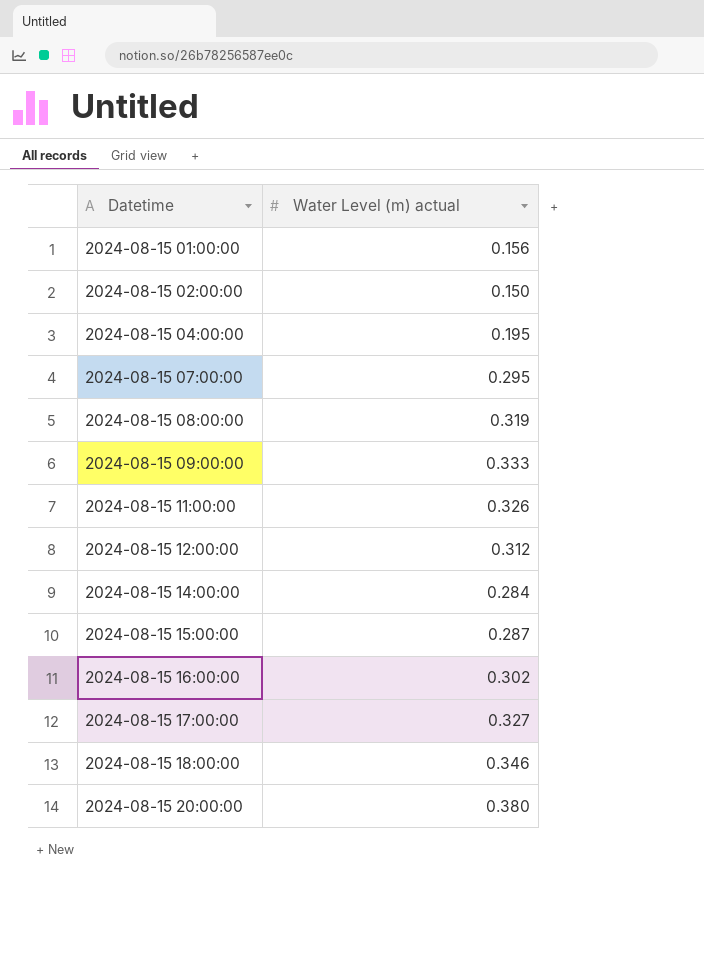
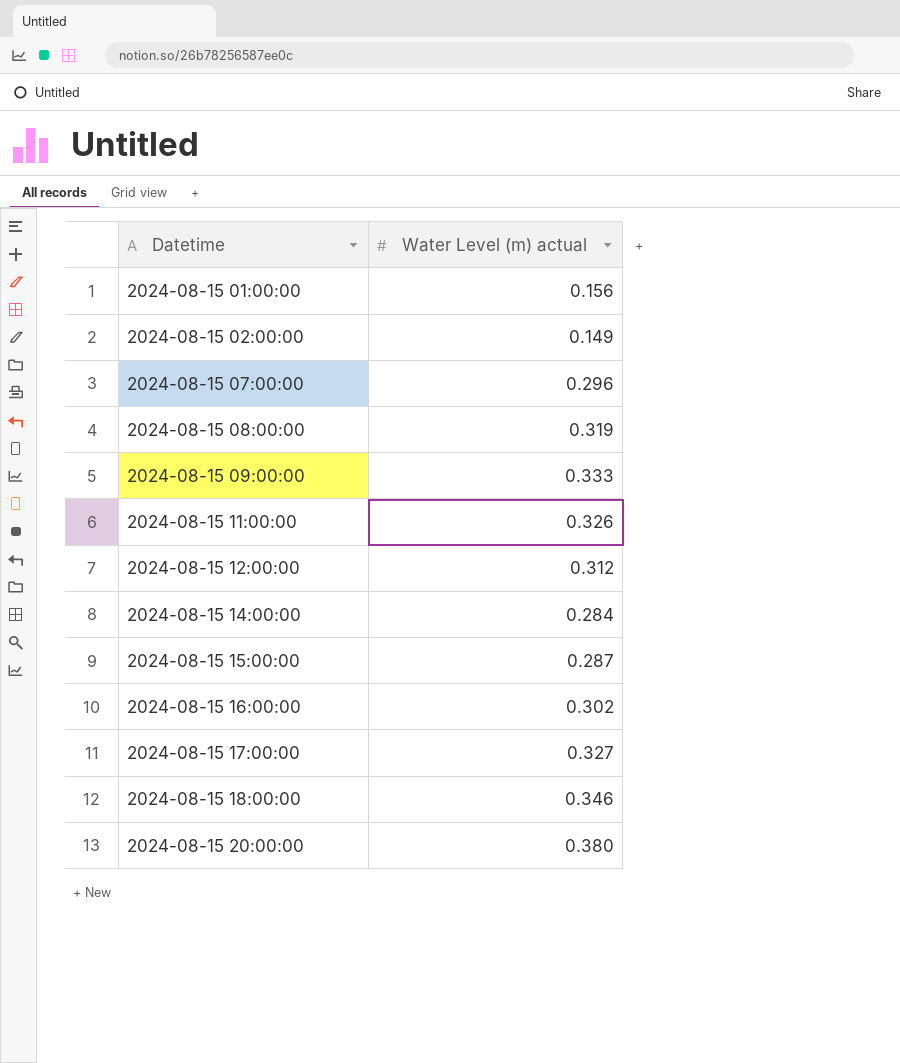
row 2024-08-15 04:00:00: 0.195 -> none
2024-08-15 02:00:00 | Water Level (m) actual: 0.150 -> 0.149
2024-08-15 07:00:00 | Water Level (m) actual: 0.295 -> 0.296

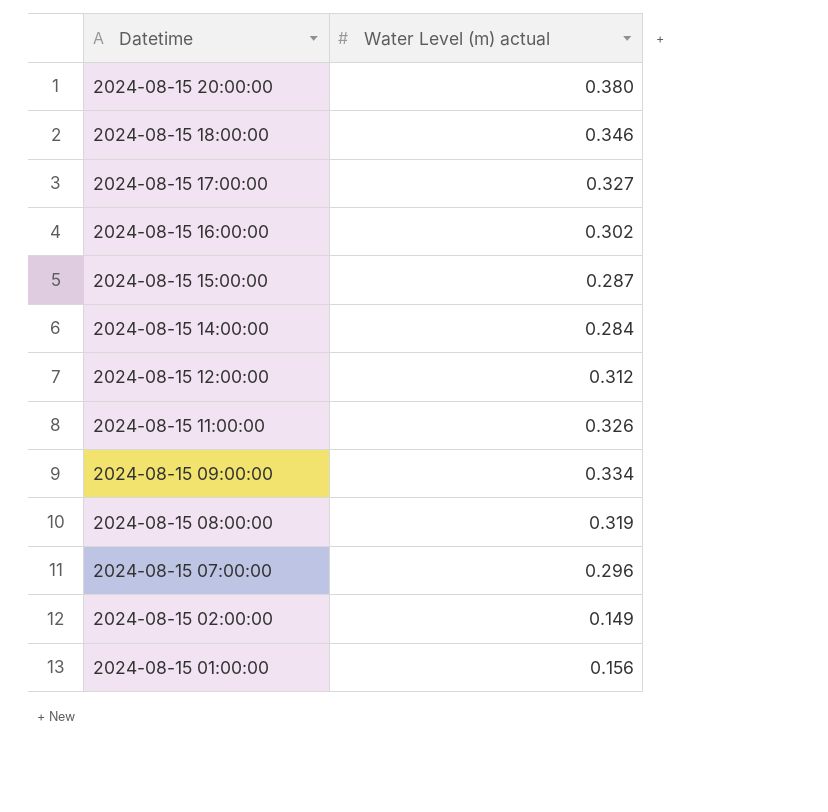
row order: Datetime ascending -> Datetime descending
2024-08-15 09:00:00 | Water Level (m) actual: 0.333 -> 0.334

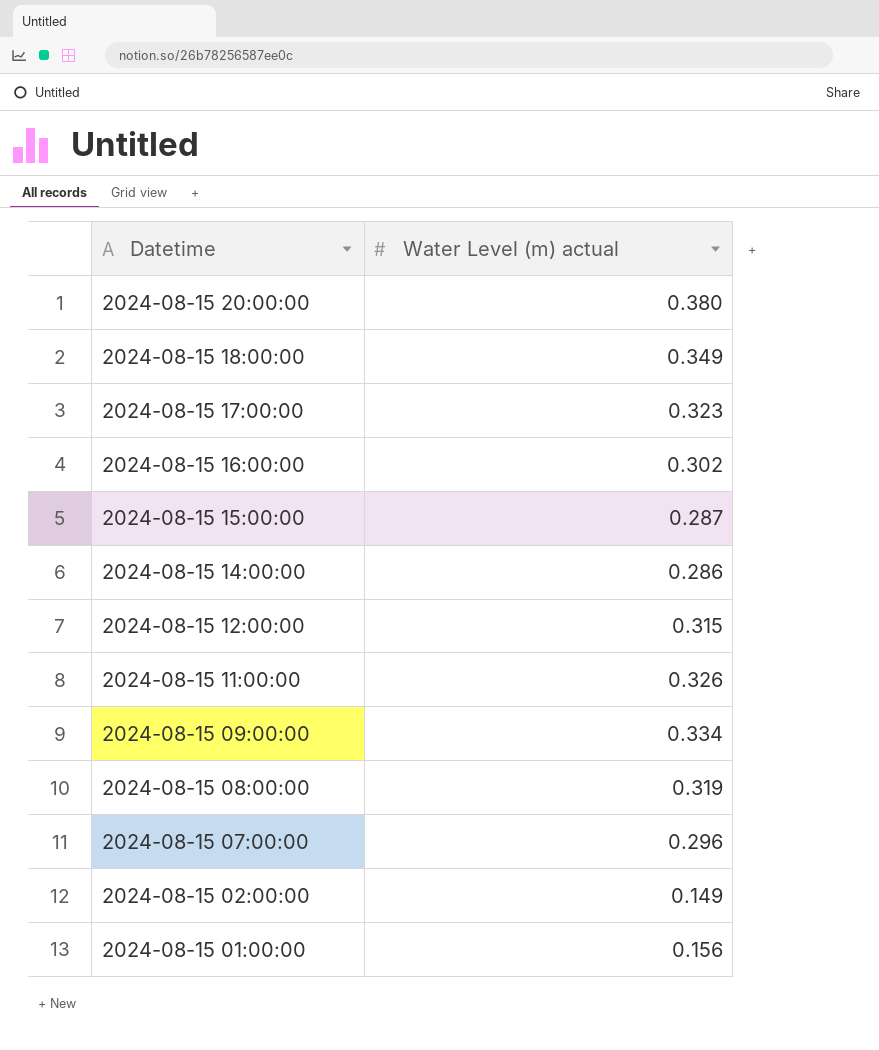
2024-08-15 18:00:00 | Water Level (m) actual: 0.346 -> 0.349
2024-08-15 17:00:00 | Water Level (m) actual: 0.327 -> 0.323
2024-08-15 14:00:00 | Water Level (m) actual: 0.284 -> 0.286
2024-08-15 12:00:00 | Water Level (m) actual: 0.312 -> 0.315

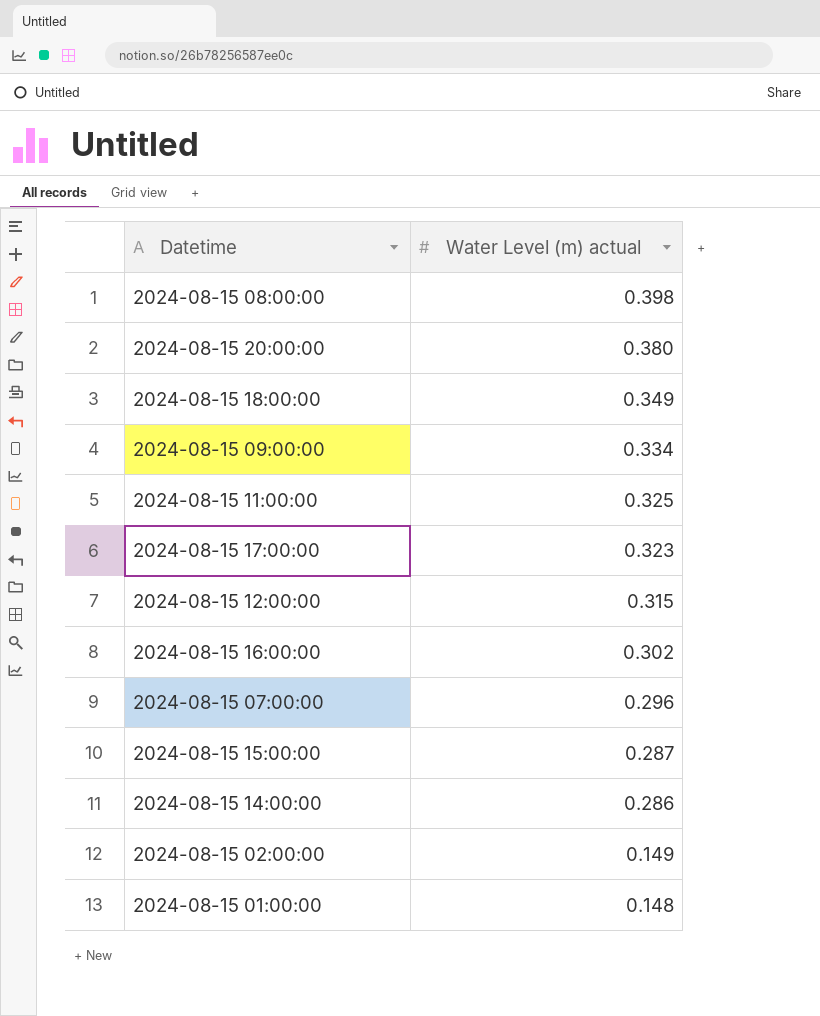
row order: Datetime descending -> Water Level (m) actual descending
2024-08-15 08:00:00 | Water Level (m) actual: 0.319 -> 0.398
2024-08-15 11:00:00 | Water Level (m) actual: 0.326 -> 0.325
2024-08-15 01:00:00 | Water Level (m) actual: 0.156 -> 0.148

